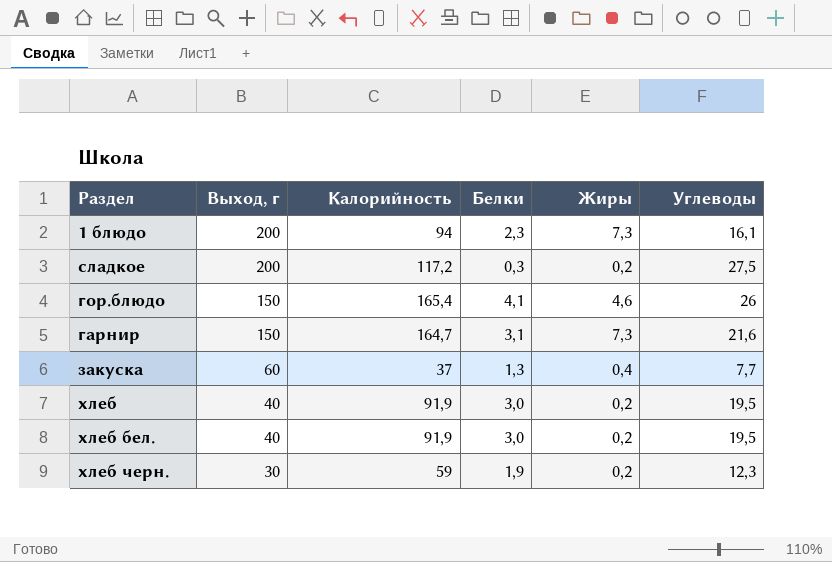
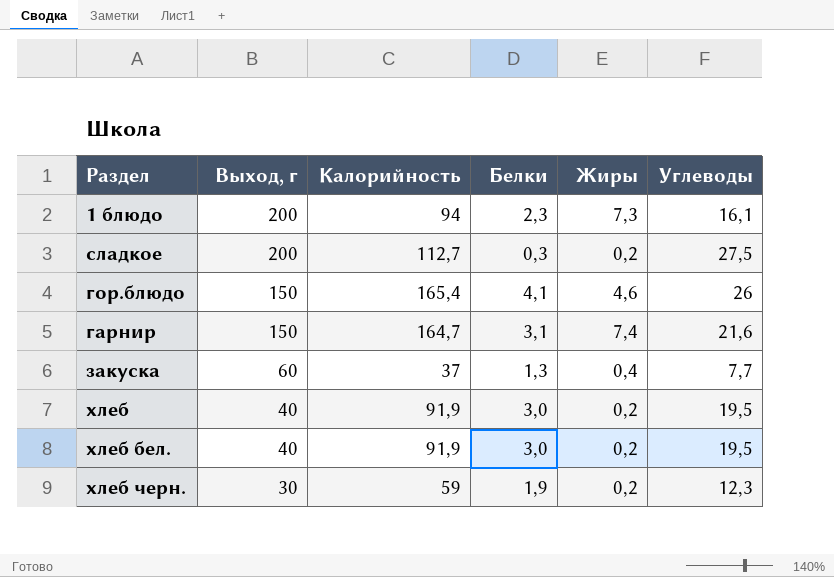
сладкое | Калорийность: 117,2 -> 112,7
гарнир | Жиры: 7,3 -> 7,4

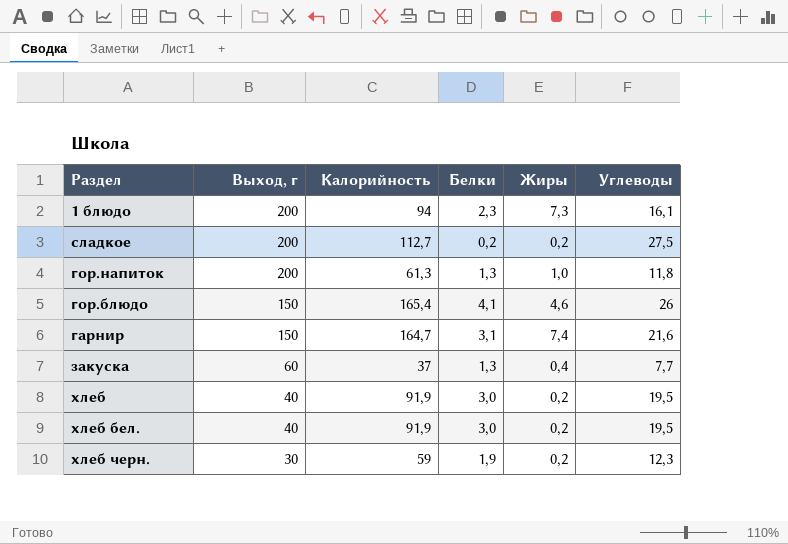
сладкое | Белки: 0,3 -> 0,2
row гор.напиток: none -> 200 | 61,3 | 1,3 | 1,0 | 11,8

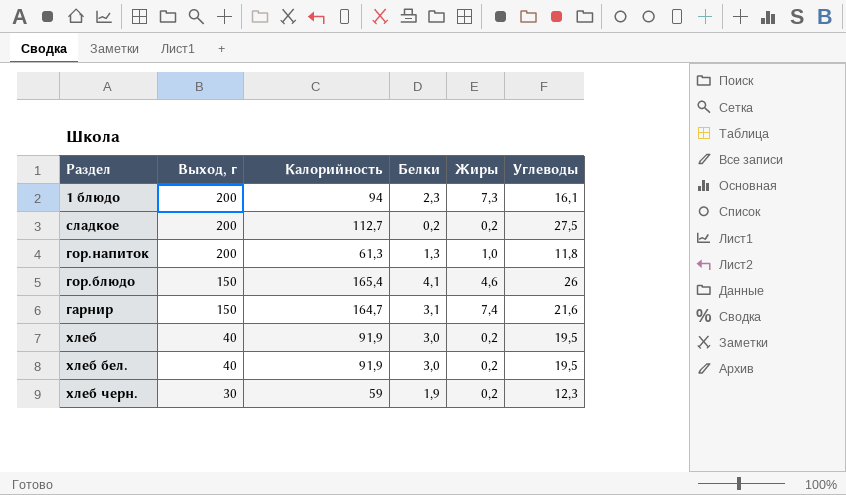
row закуска: 60 | 37 | 1,3 | 0,4 | 7,7 -> none

